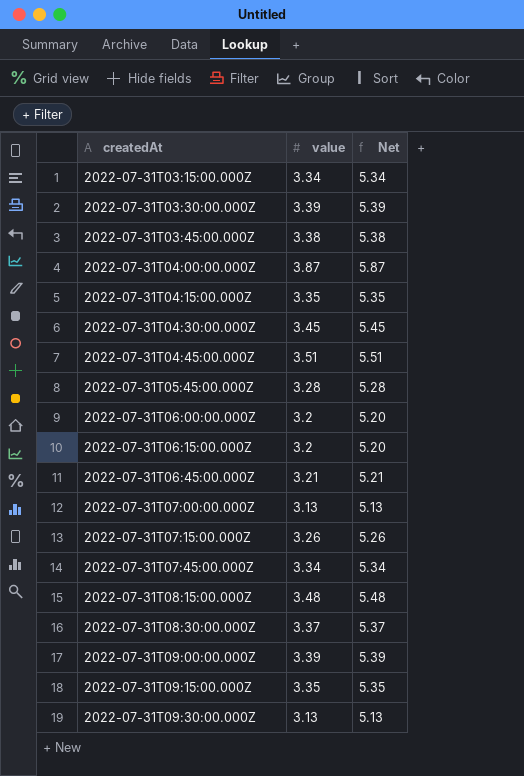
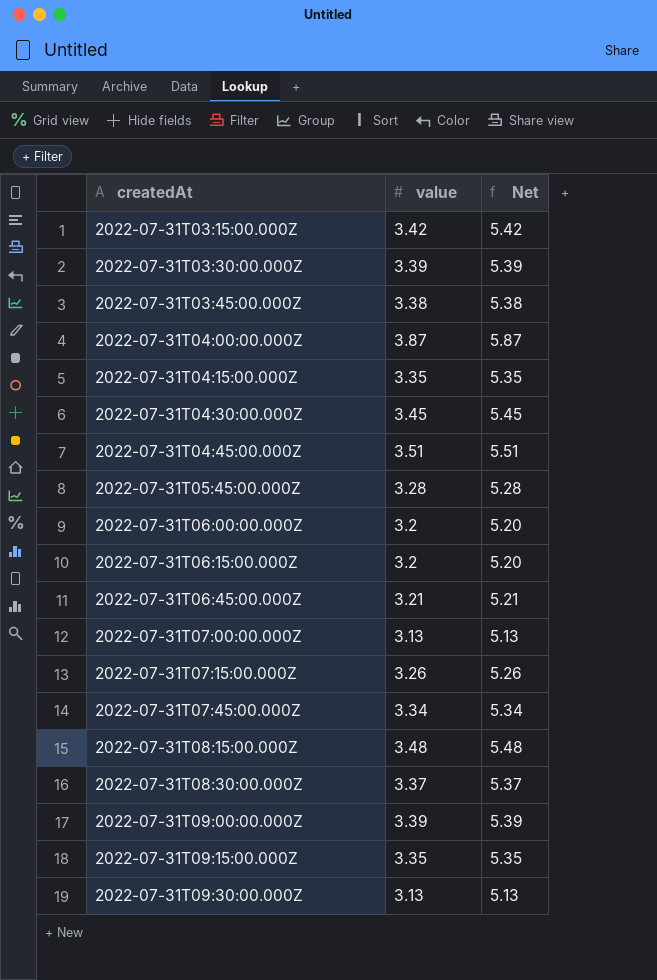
2022-07-31T03:15:00.000Z | value: 3.34 -> 3.42
2022-07-31T03:15:00.000Z | Net: 5.34 -> 5.42

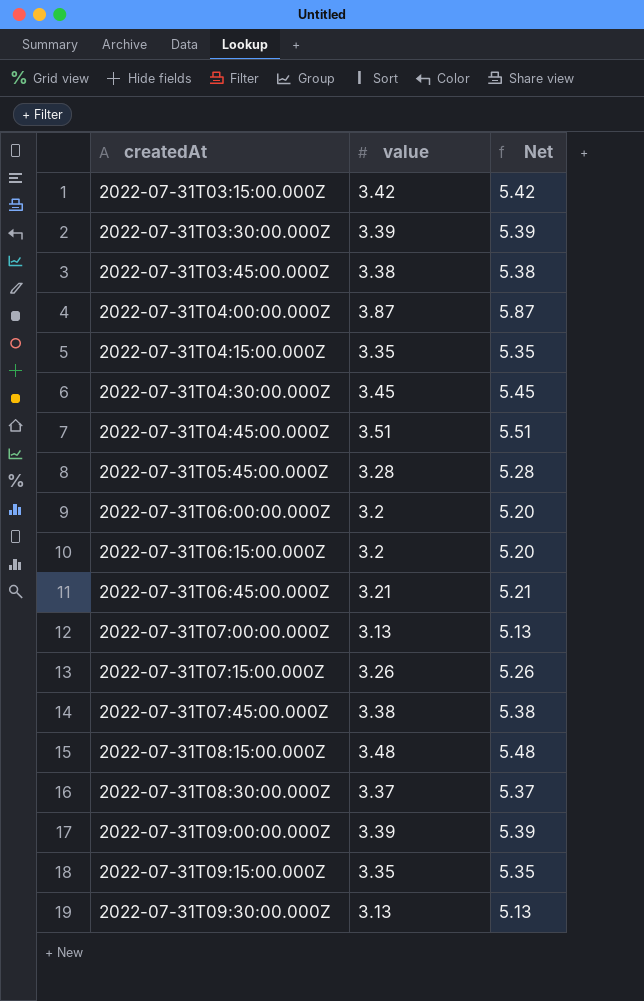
2022-07-31T07:45:00.000Z | value: 3.34 -> 3.38
2022-07-31T07:45:00.000Z | Net: 5.34 -> 5.38

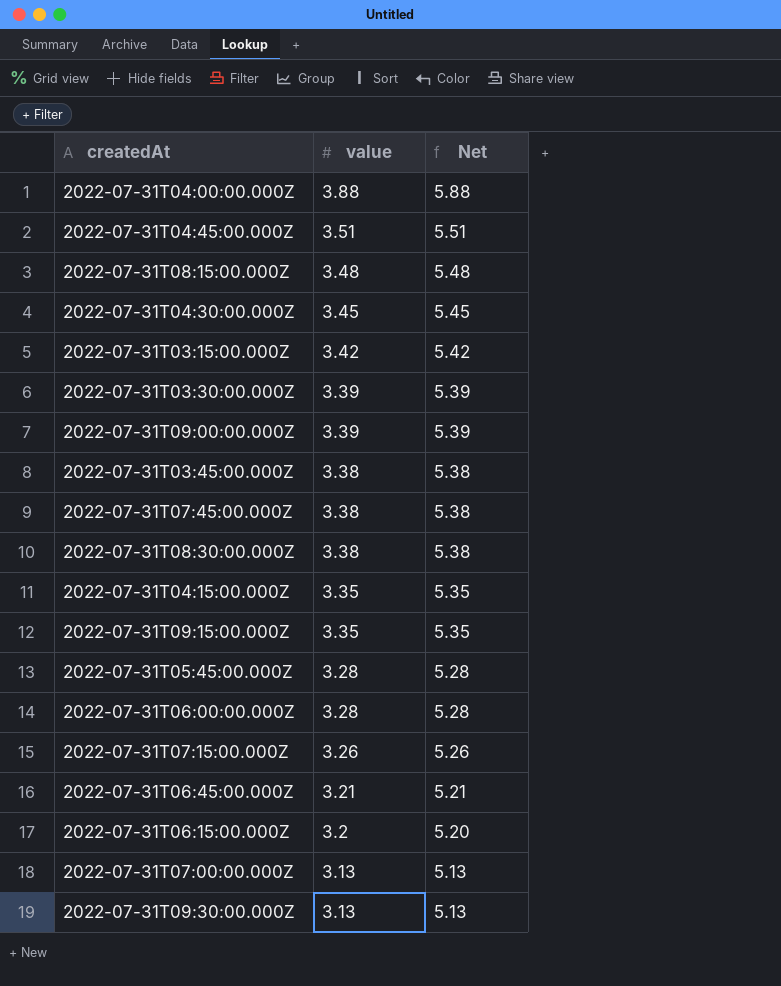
row order: createdAt ascending -> value descending
2022-07-31T04:00:00.000Z | value: 3.87 -> 3.88
2022-07-31T04:00:00.000Z | Net: 5.87 -> 5.88
2022-07-31T08:30:00.000Z | value: 3.37 -> 3.38
2022-07-31T08:30:00.000Z | Net: 5.37 -> 5.38
2022-07-31T06:00:00.000Z | value: 3.2 -> 3.28
2022-07-31T06:00:00.000Z | Net: 5.20 -> 5.28

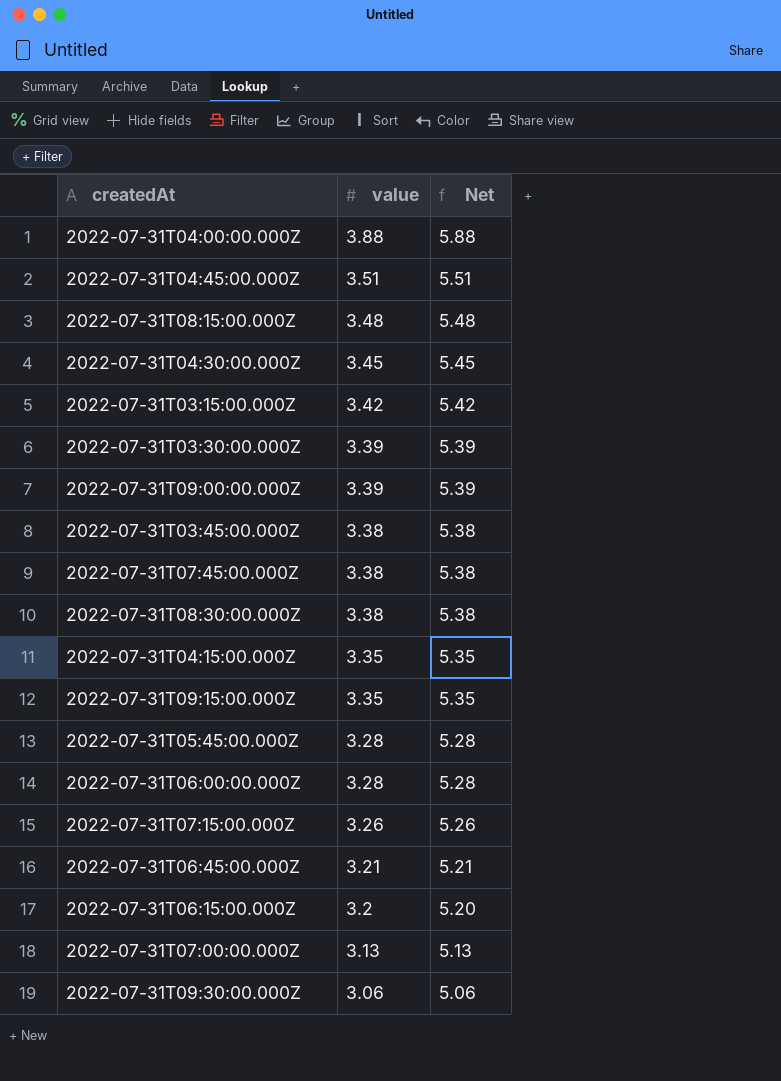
2022-07-31T09:30:00.000Z | value: 3.13 -> 3.06
2022-07-31T09:30:00.000Z | Net: 5.13 -> 5.06

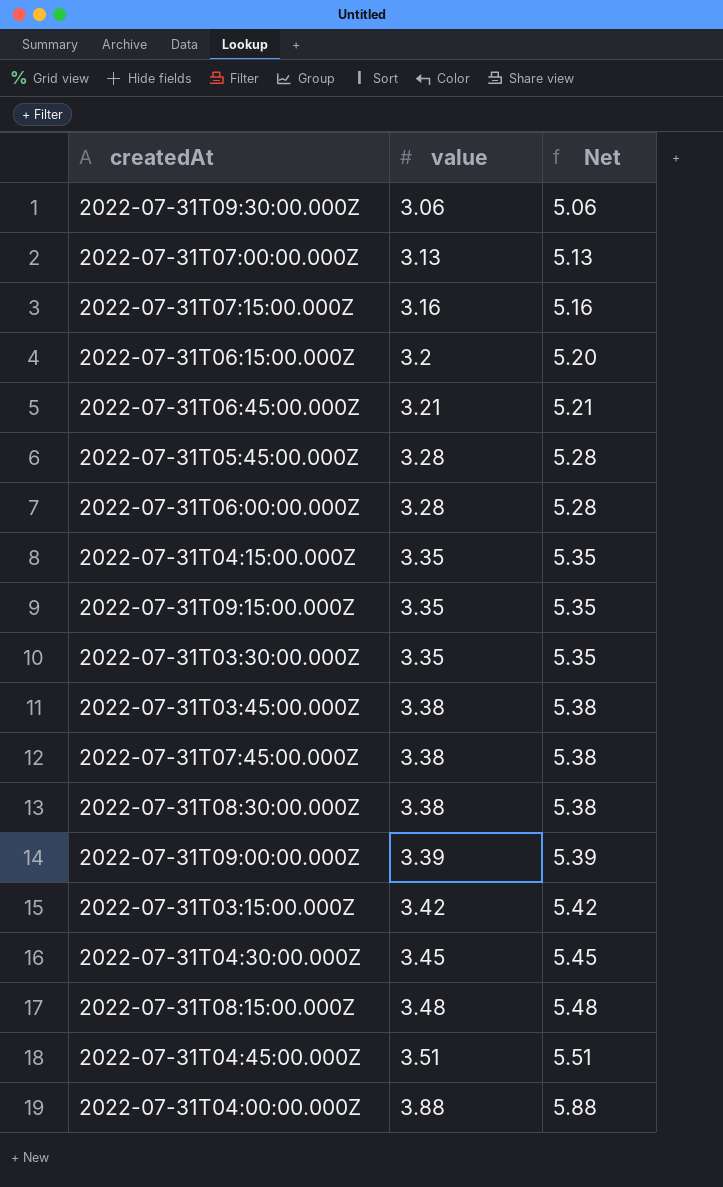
row order: value descending -> value ascending
2022-07-31T07:15:00.000Z | value: 3.26 -> 3.16
2022-07-31T07:15:00.000Z | Net: 5.26 -> 5.16
2022-07-31T03:30:00.000Z | value: 3.39 -> 3.35
2022-07-31T03:30:00.000Z | Net: 5.39 -> 5.35

